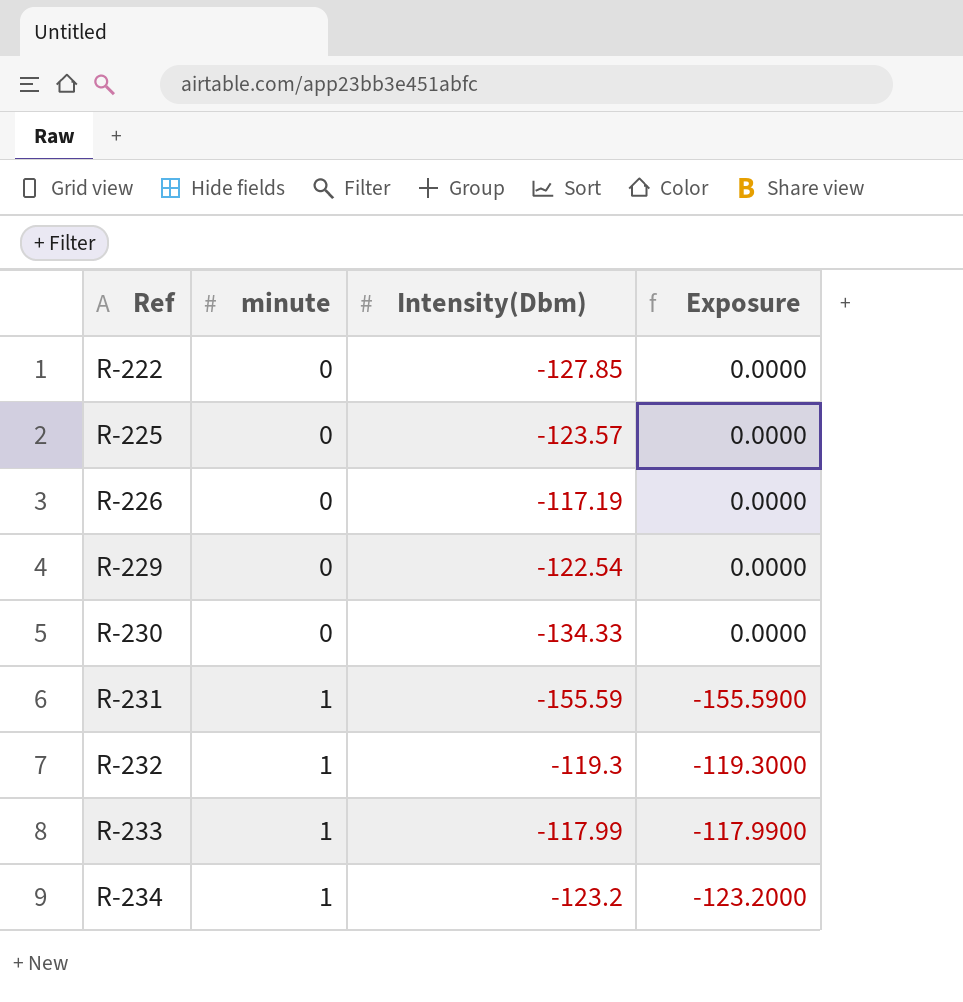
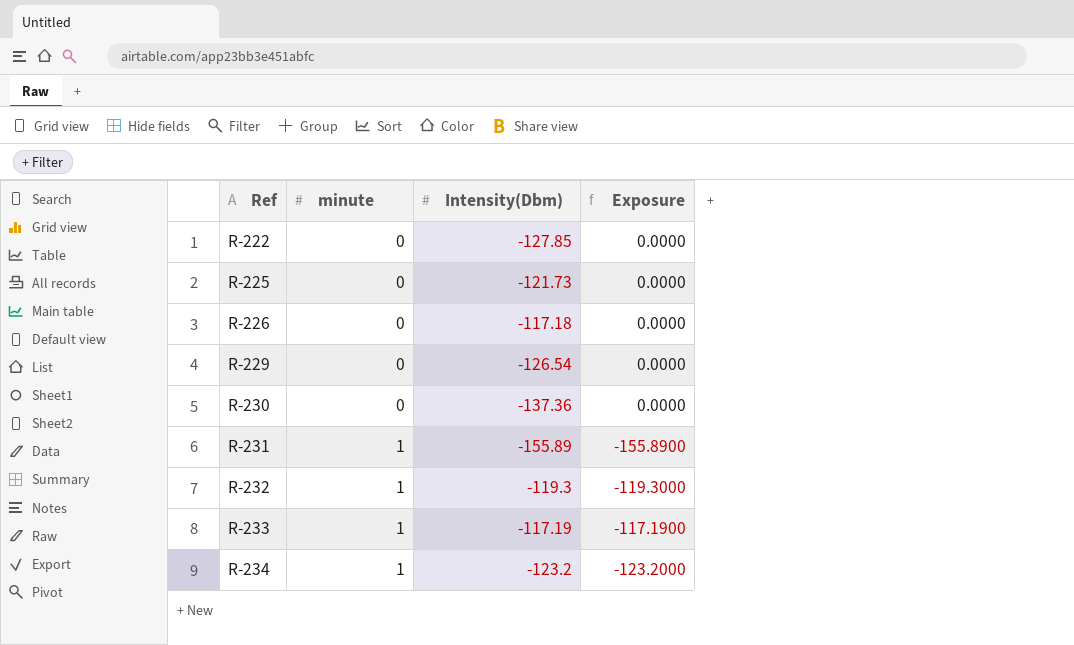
R-225 | Intensity(Dbm): -123.57 -> -121.73
R-226 | Intensity(Dbm): -117.19 -> -117.18
R-229 | Intensity(Dbm): -122.54 -> -126.54
R-230 | Intensity(Dbm): -134.33 -> -137.36
R-231 | Intensity(Dbm): -155.59 -> -155.89
R-231 | Exposure: -155.5900 -> -155.8900
R-233 | Intensity(Dbm): -117.99 -> -117.19
R-233 | Exposure: -117.9900 -> -117.1900

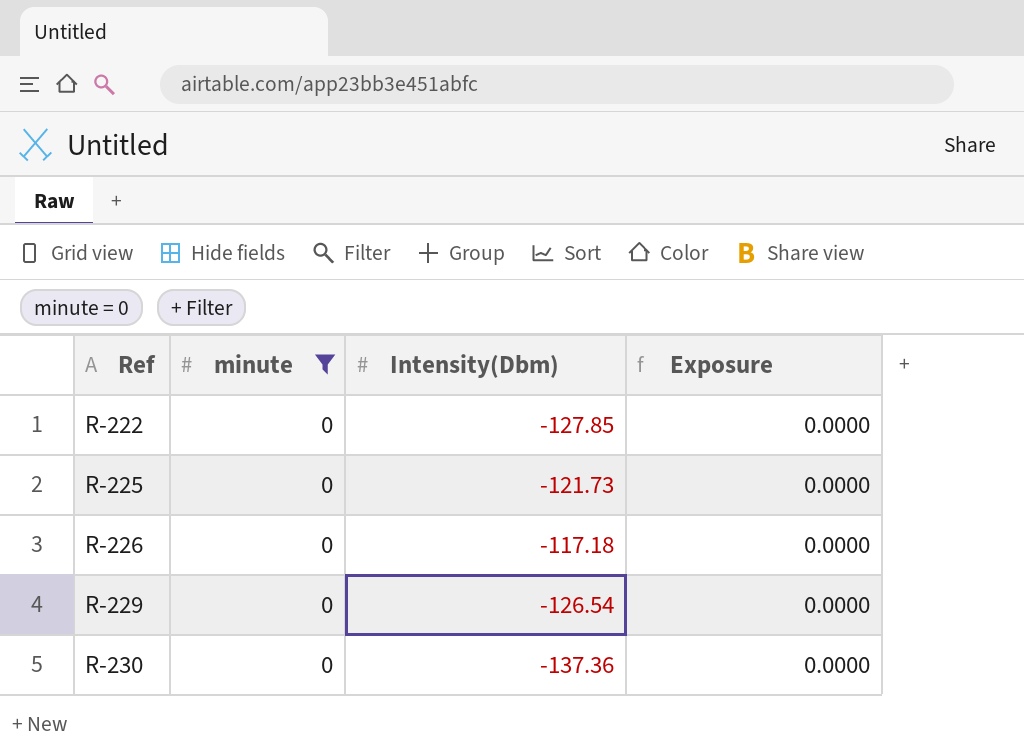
filter: none -> minute = 0

